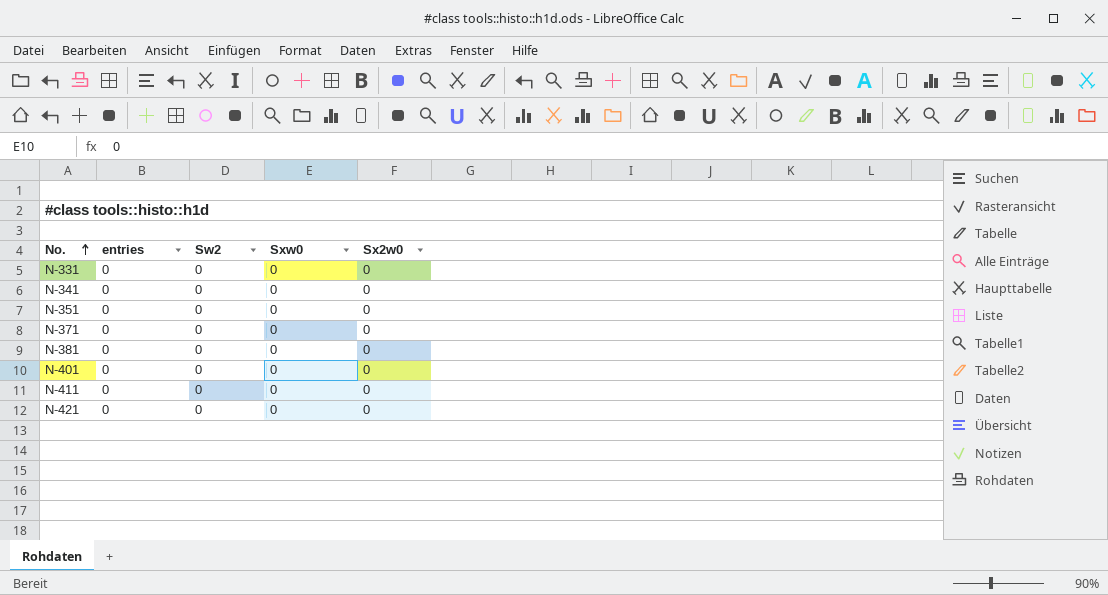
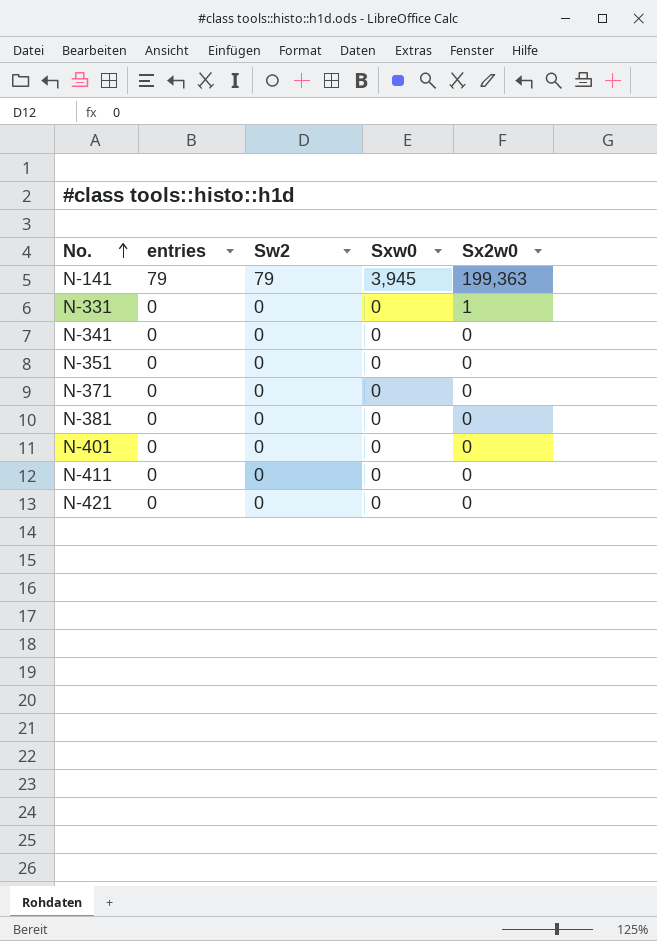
row N-141: none -> 79 | 79 | 3,945 | 199,363
N-331 | Sx2w0: 0 -> 1

